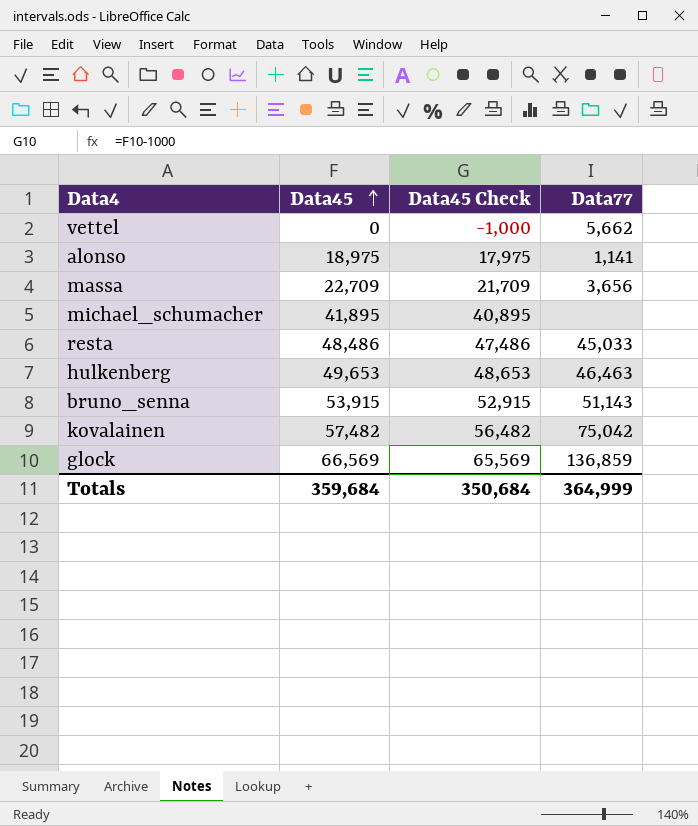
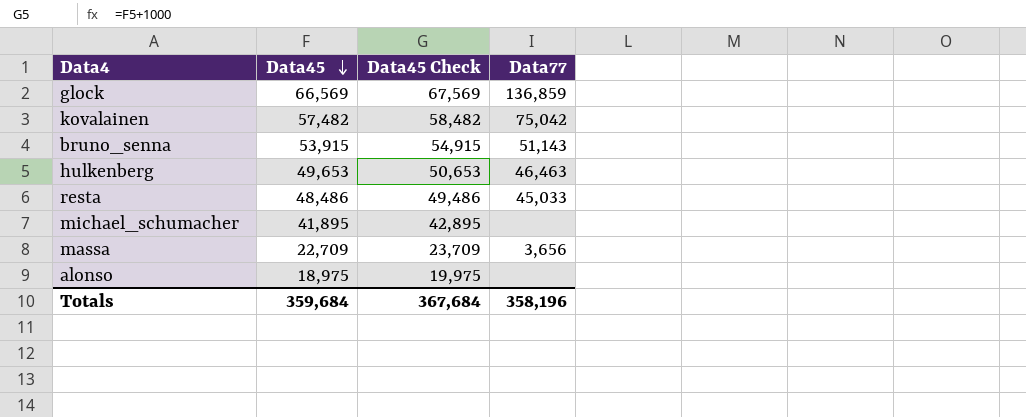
row order: Data45 ascending -> Data45 descending
column Data45 Check | formula: [Data45] - 1000 -> [Data45] + 1000
row vettel: 0 | -1,000 | 5,662 -> none
alonso | Data77: 1,141 -> none
Totals | Data45 Check: 350,684 -> 367,684
Totals | Data77: 364,999 -> 358,196

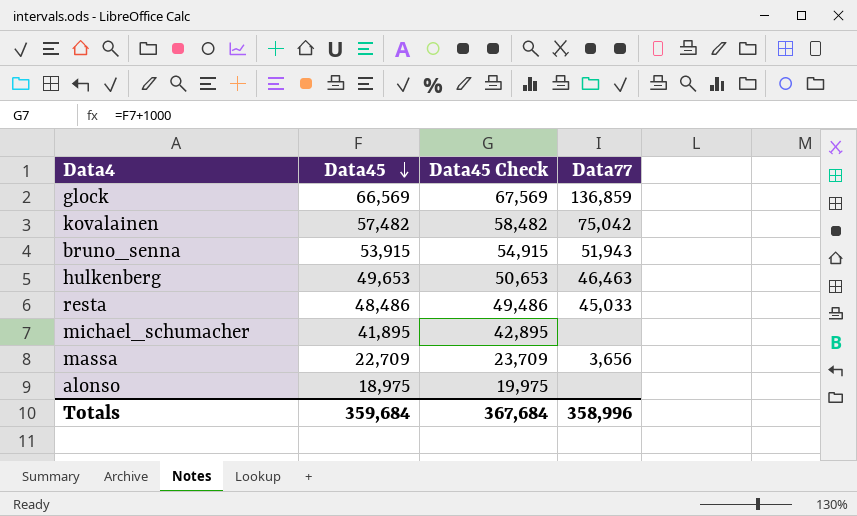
bruno_senna | Data77: 51,143 -> 51,943
Totals | Data77: 358,196 -> 358,996

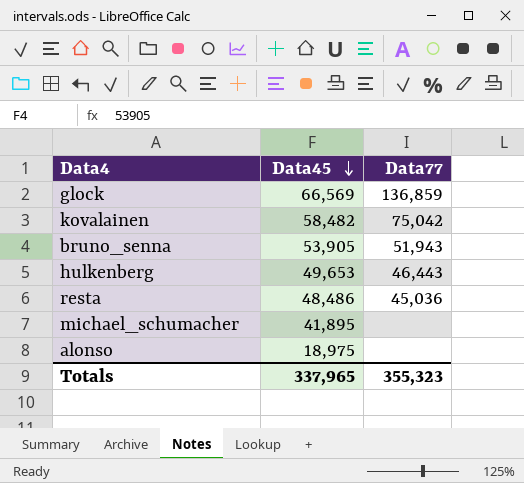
column Data45 Check | formula: [Data45] + 1000 -> none
row massa: 22,709 | 23,709 | 3,656 -> none
kovalainen | Data45: 57,482 -> 58,482
bruno_senna | Data45: 53,915 -> 53,905
hulkenberg | Data77: 46,463 -> 46,443
resta | Data77: 45,033 -> 45,036
Totals | Data45: 359,684 -> 337,965
Totals | Data77: 358,996 -> 355,323

